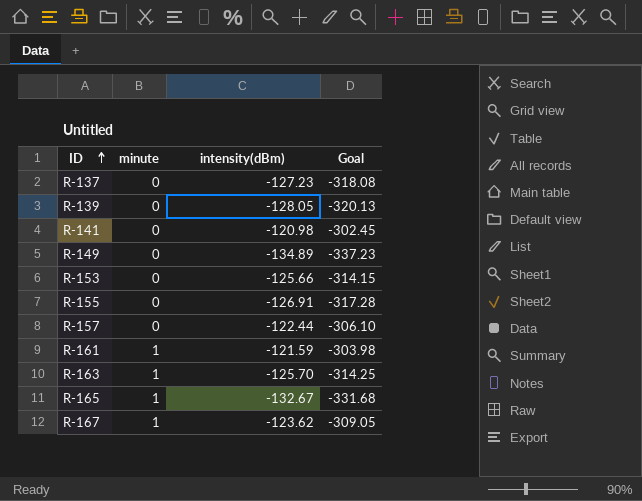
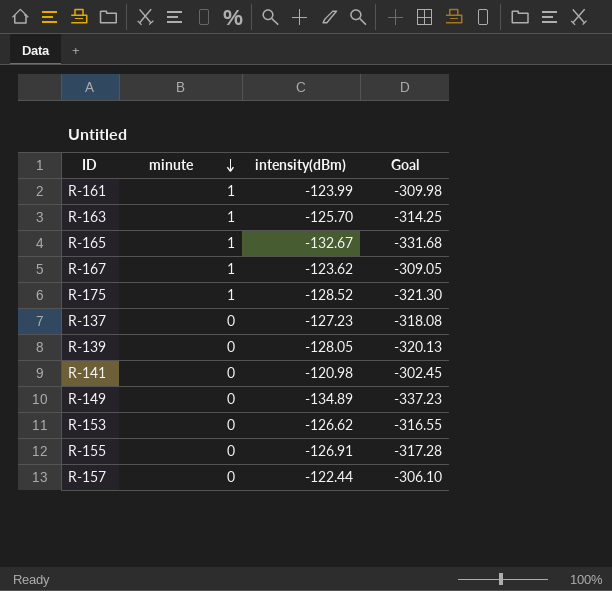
row order: ID ascending -> minute descending
R-161 | intensity(dBm): -121.59 -> -123.99
R-161 | Goal: -303.98 -> -309.98
row R-175: none -> 1 | -128.52 | -321.30
R-153 | intensity(dBm): -125.66 -> -126.62
R-153 | Goal: -314.15 -> -316.55

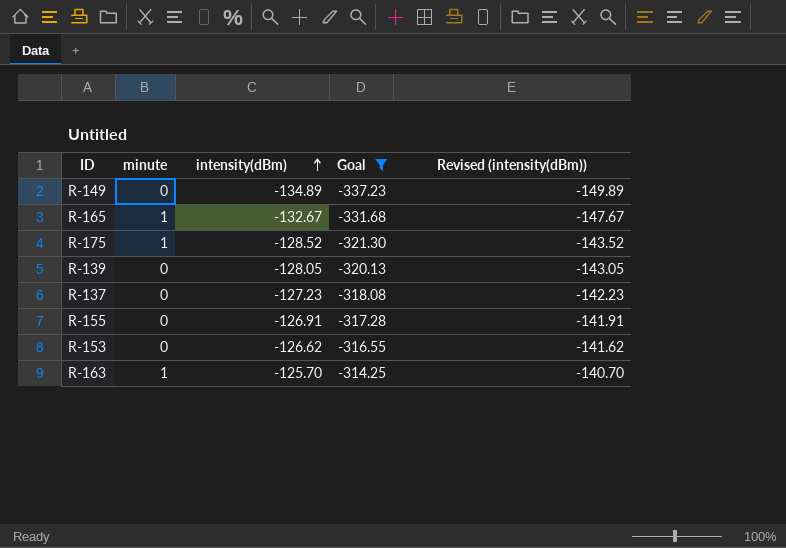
filter: none -> Goal <= -314.25
row order: minute descending -> intensity(dBm) ascending
column Revised (intensity(dBm)) | formula: none -> [intensity(dBm)] - 15

